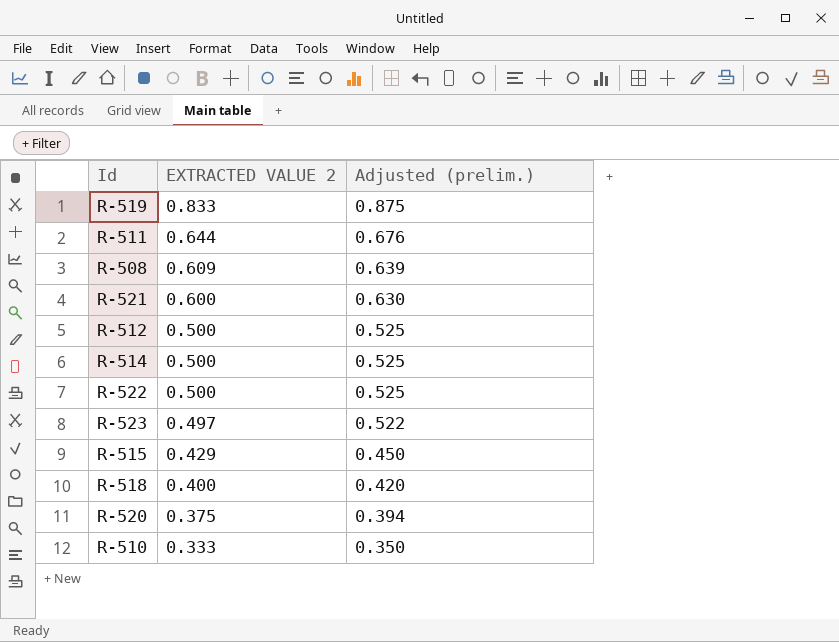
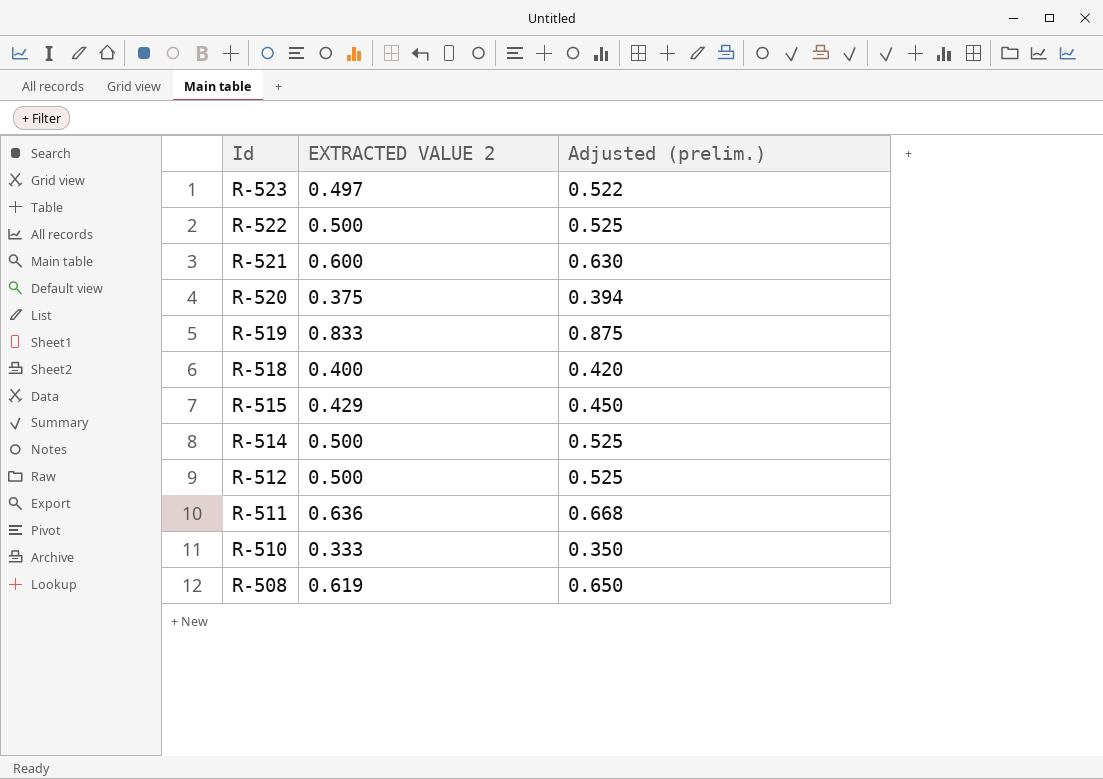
row order: EXTRACTED VALUE 2 descending -> Id descending
R-511 | EXTRACTED VALUE 2: 0.644 -> 0.636
R-511 | Adjusted (prelim.): 0.676 -> 0.668
R-508 | EXTRACTED VALUE 2: 0.609 -> 0.619
R-508 | Adjusted (prelim.): 0.639 -> 0.650

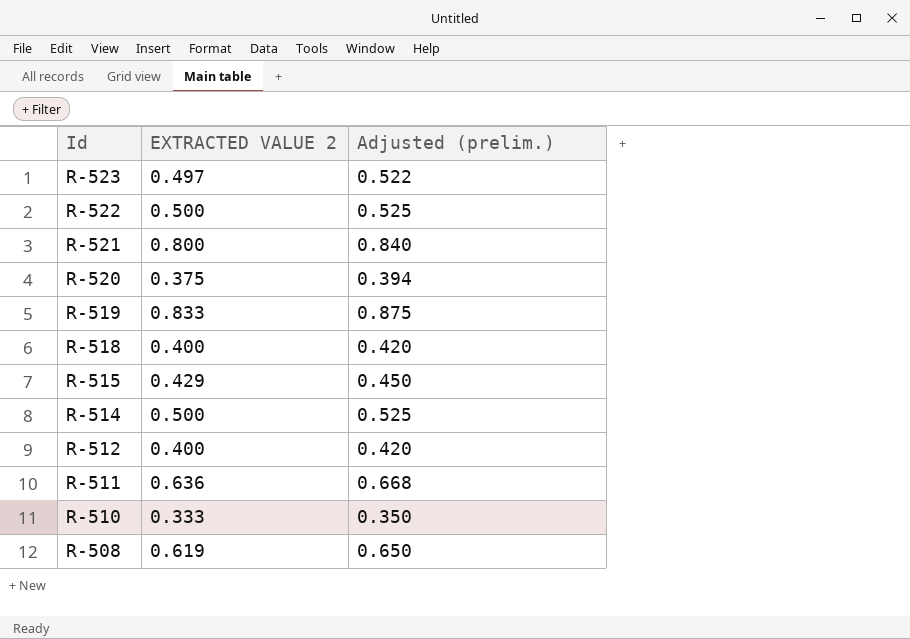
R-521 | EXTRACTED VALUE 2: 0.600 -> 0.800
R-521 | Adjusted (prelim.): 0.630 -> 0.840
R-512 | EXTRACTED VALUE 2: 0.500 -> 0.400
R-512 | Adjusted (prelim.): 0.525 -> 0.420

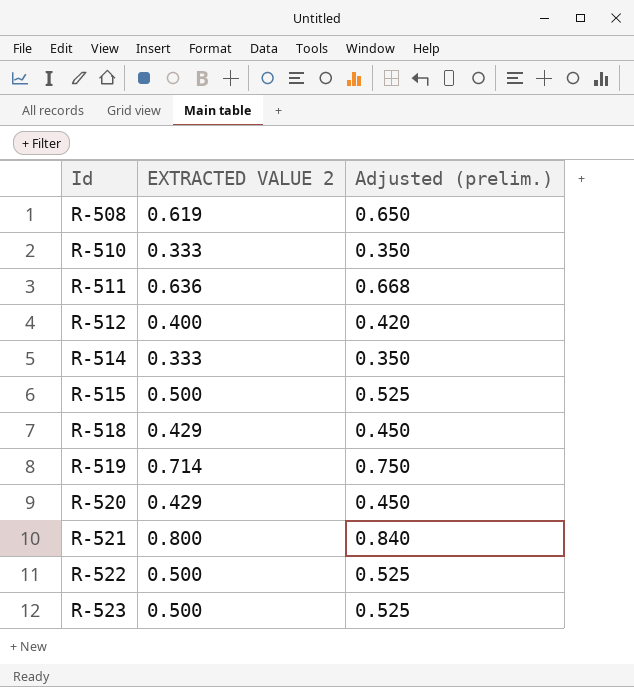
row order: Id descending -> Id ascending
R-514 | EXTRACTED VALUE 2: 0.500 -> 0.333
R-514 | Adjusted (prelim.): 0.525 -> 0.350
R-515 | EXTRACTED VALUE 2: 0.429 -> 0.500
R-515 | Adjusted (prelim.): 0.450 -> 0.525
R-518 | EXTRACTED VALUE 2: 0.400 -> 0.429
R-518 | Adjusted (prelim.): 0.420 -> 0.450
R-519 | EXTRACTED VALUE 2: 0.833 -> 0.714
R-519 | Adjusted (prelim.): 0.875 -> 0.750
R-520 | EXTRACTED VALUE 2: 0.375 -> 0.429
R-520 | Adjusted (prelim.): 0.394 -> 0.450
R-523 | EXTRACTED VALUE 2: 0.497 -> 0.500
R-523 | Adjusted (prelim.): 0.522 -> 0.525

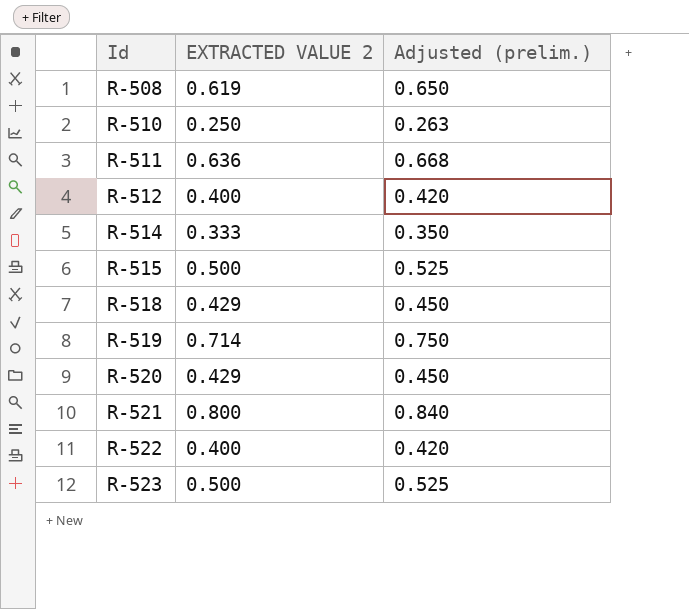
R-510 | EXTRACTED VALUE 2: 0.333 -> 0.250
R-510 | Adjusted (prelim.): 0.350 -> 0.263
R-522 | EXTRACTED VALUE 2: 0.500 -> 0.400
R-522 | Adjusted (prelim.): 0.525 -> 0.420

